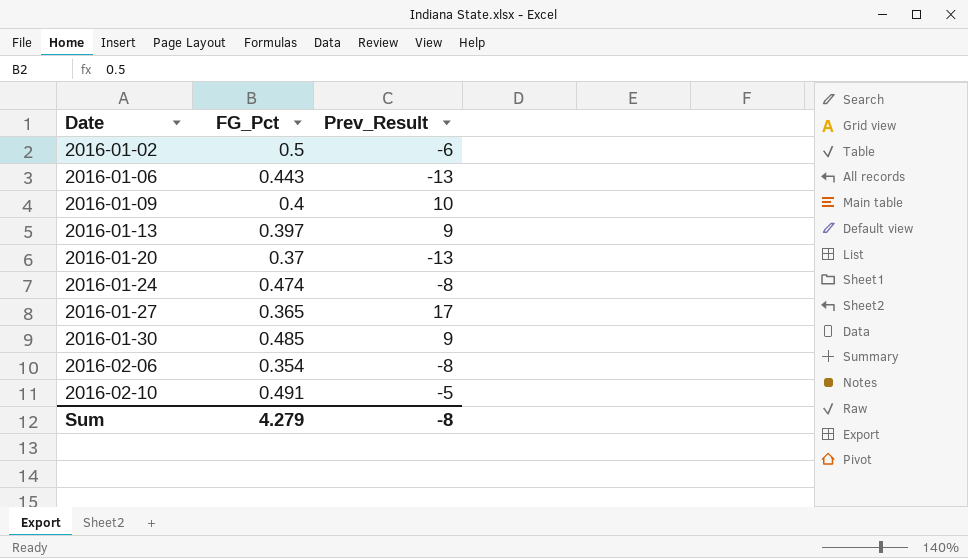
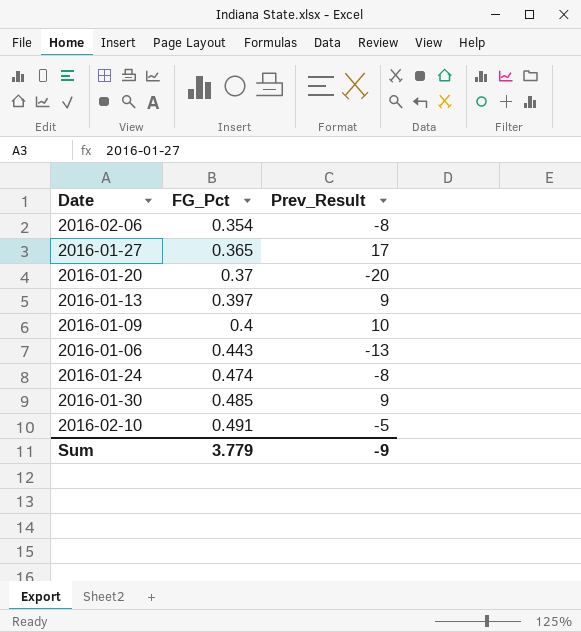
row order: Date ascending -> FG_Pct ascending
row 2016-01-02: 0.5 | -6 -> none
2016-01-20 | Prev_Result: -13 -> -20
Sum | FG_Pct: 4.279 -> 3.779
Sum | Prev_Result: -8 -> -9

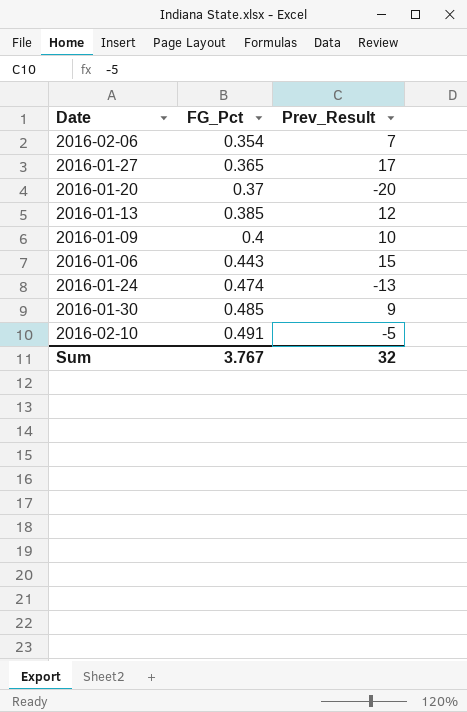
2016-02-06 | Prev_Result: -8 -> 7
2016-01-13 | FG_Pct: 0.397 -> 0.385
2016-01-13 | Prev_Result: 9 -> 12
2016-01-06 | Prev_Result: -13 -> 15
2016-01-24 | Prev_Result: -8 -> -13
Sum | FG_Pct: 3.779 -> 3.767
Sum | Prev_Result: -9 -> 32

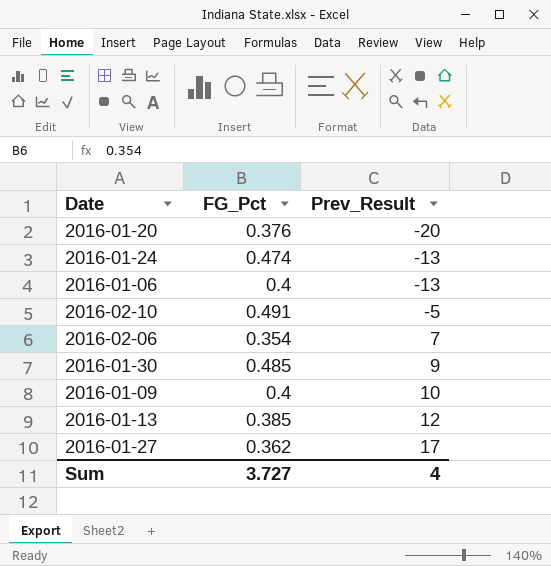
row order: FG_Pct ascending -> Prev_Result ascending
2016-01-20 | FG_Pct: 0.37 -> 0.376
2016-01-06 | FG_Pct: 0.443 -> 0.4
2016-01-06 | Prev_Result: 15 -> -13
2016-01-27 | FG_Pct: 0.365 -> 0.362
Sum | FG_Pct: 3.767 -> 3.727
Sum | Prev_Result: 32 -> 4

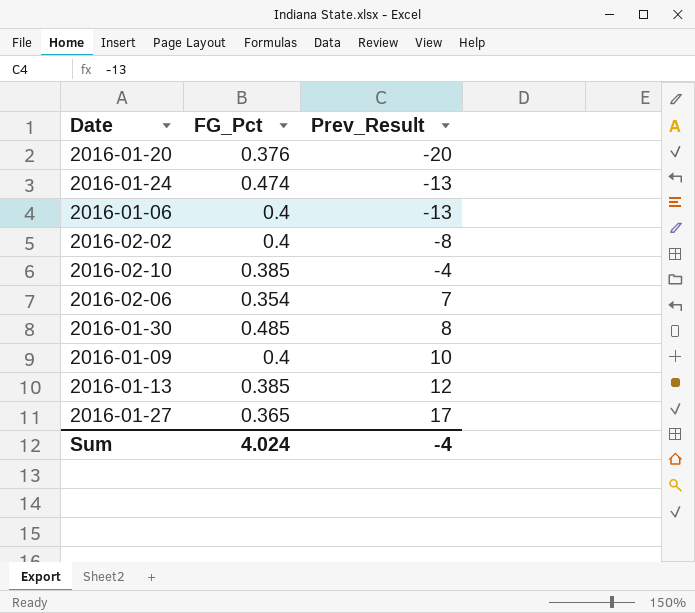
row 2016-02-02: none -> 0.4 | -8
2016-02-10 | FG_Pct: 0.491 -> 0.385
2016-02-10 | Prev_Result: -5 -> -4
2016-01-30 | Prev_Result: 9 -> 8
2016-01-27 | FG_Pct: 0.362 -> 0.365
Sum | FG_Pct: 3.727 -> 4.024
Sum | Prev_Result: 4 -> -4

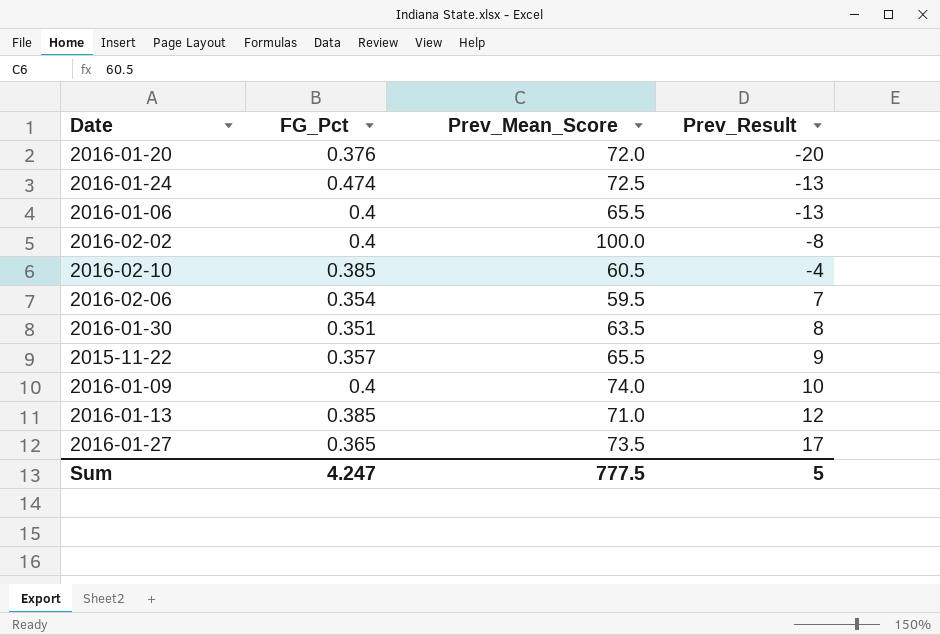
column Prev_Mean_Score | position: none -> 3
2016-01-30 | FG_Pct: 0.485 -> 0.351
row 2015-11-22: none -> 0.357 | 65.5 | 9
Sum | FG_Pct: 4.024 -> 4.247
Sum | Prev_Result: -4 -> 5

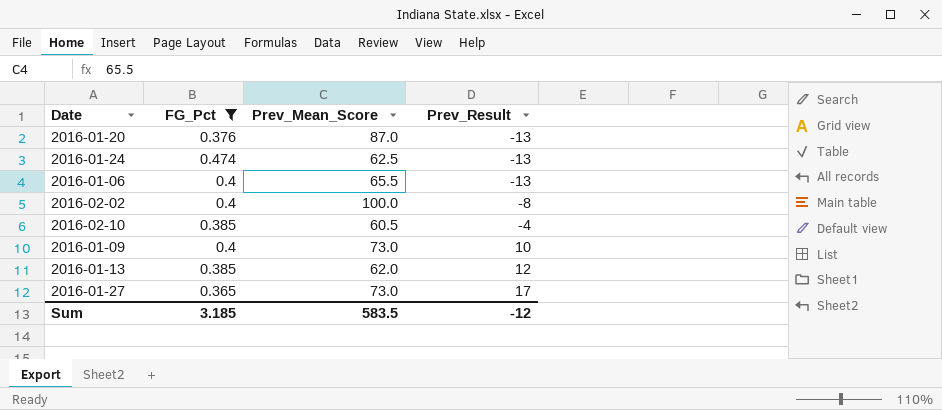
filter: none -> FG_Pct >= 0.365
2016-01-20 | Prev_Mean_Score: 72.0 -> 87.0
2016-01-20 | Prev_Result: -20 -> -13
2016-01-24 | Prev_Mean_Score: 72.5 -> 62.5
2016-01-09 | Prev_Mean_Score: 74.0 -> 73.0
2016-01-13 | Prev_Mean_Score: 71.0 -> 62.0
2016-01-27 | Prev_Mean_Score: 73.5 -> 73.0
Sum | FG_Pct: 4.247 -> 3.185
Sum | Prev_Mean_Score: 777.5 -> 583.5
Sum | Prev_Result: 5 -> -12

